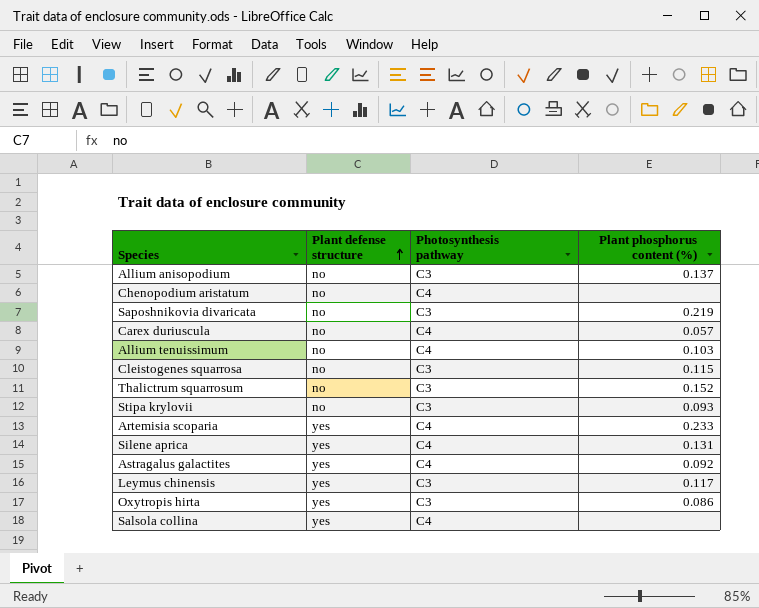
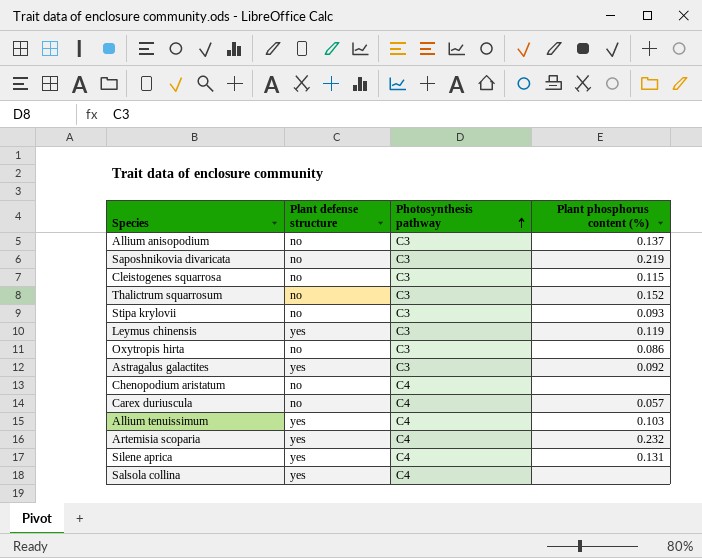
row order: Plant defense structure ascending -> Photosynthesis pathway ascending
Leymus chinensis | Plant phosphorus content (%): 0.117 -> 0.119
Oxytropis hirta | Plant defense structure: yes -> no
Astragalus galactites | Photosynthesis pathway: C4 -> C3
Allium tenuissimum | Plant defense structure: no -> yes
Artemisia scoparia | Plant phosphorus content (%): 0.233 -> 0.232

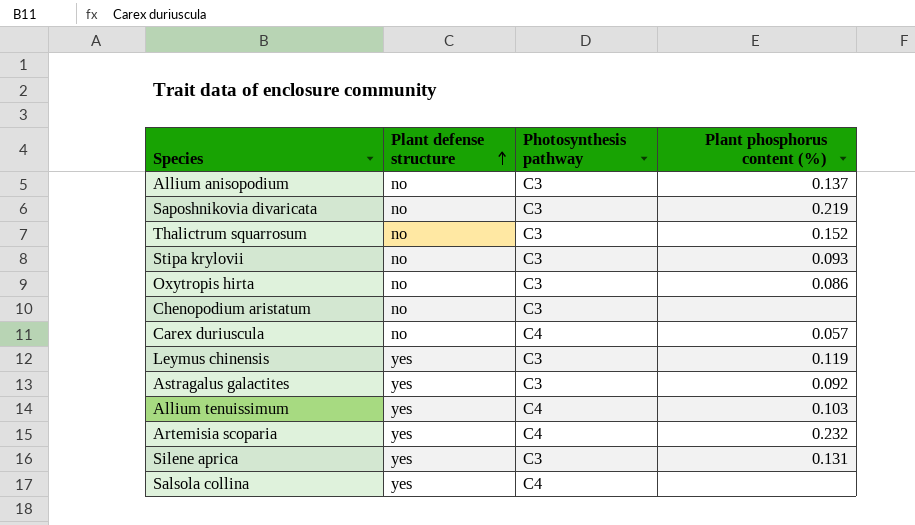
row order: Photosynthesis pathway ascending -> Plant defense structure ascending
row Cleistogenes squarrosa: no | C3 | 0.115 -> none
Chenopodium aristatum | Photosynthesis pathway: C4 -> C3
Silene aprica | Photosynthesis pathway: C4 -> C3

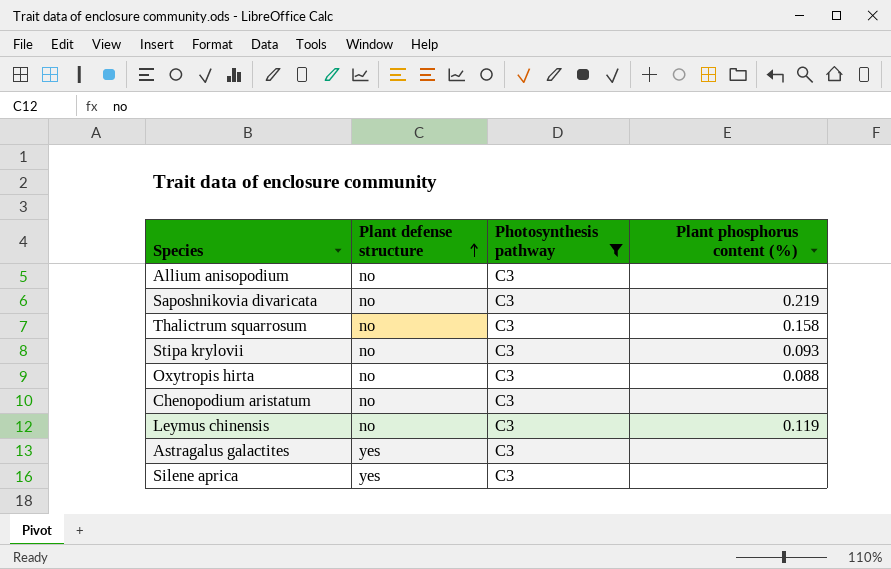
filter: none -> Photosynthesis pathway = C3
Allium anisopodium | Plant phosphorus content (%): 0.137 -> none
Thalictrum squarrosum | Plant phosphorus content (%): 0.152 -> 0.158
Oxytropis hirta | Plant phosphorus content (%): 0.086 -> 0.088
Leymus chinensis | Plant defense structure: yes -> no
Astragalus galactites | Plant phosphorus content (%): 0.092 -> none
Silene aprica | Plant phosphorus content (%): 0.131 -> none

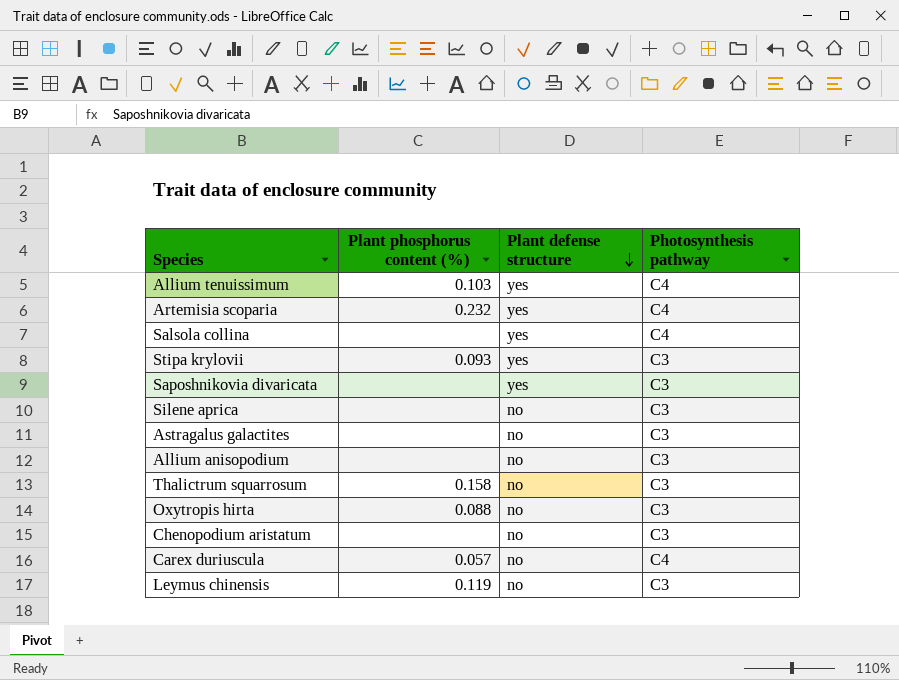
filter: Photosynthesis pathway = C3 -> none
row order: Plant defense structure ascending -> Plant defense structure descending
column Plant phosphorus content (%) | position: 4 -> 2
Stipa krylovii | Plant defense structure: no -> yes
Saposhnikovia divaricata | Plant phosphorus content (%): 0.219 -> none
Saposhnikovia divaricata | Plant defense structure: no -> yes
Silene aprica | Plant defense structure: yes -> no
Astragalus galactites | Plant defense structure: yes -> no

